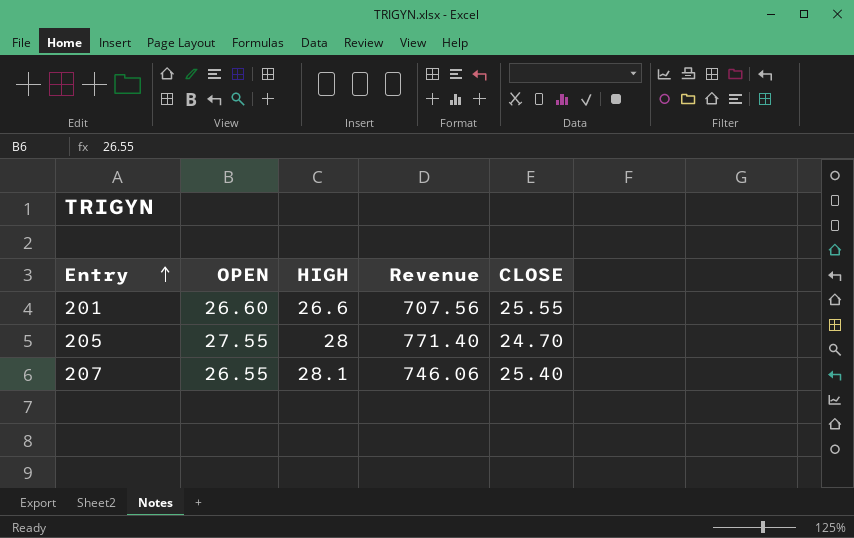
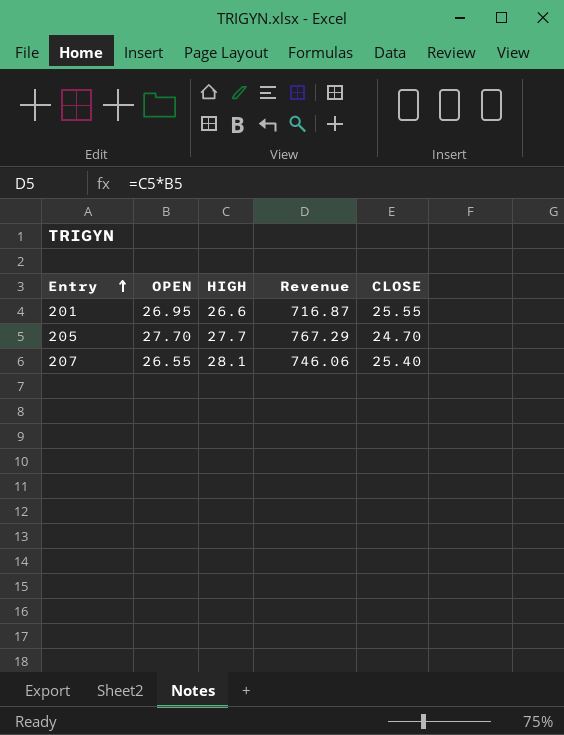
201 | OPEN: 26.60 -> 26.95
201 | Revenue: 707.56 -> 716.87
205 | OPEN: 27.55 -> 27.70
205 | HIGH: 28 -> 27.7
205 | Revenue: 771.40 -> 767.29

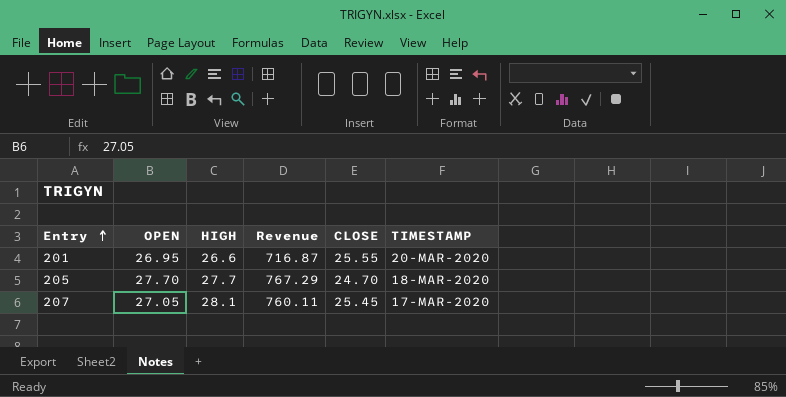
column TIMESTAMP | position: none -> 6
207 | OPEN: 26.55 -> 27.05
207 | Revenue: 746.06 -> 760.11
207 | CLOSE: 25.40 -> 25.45

